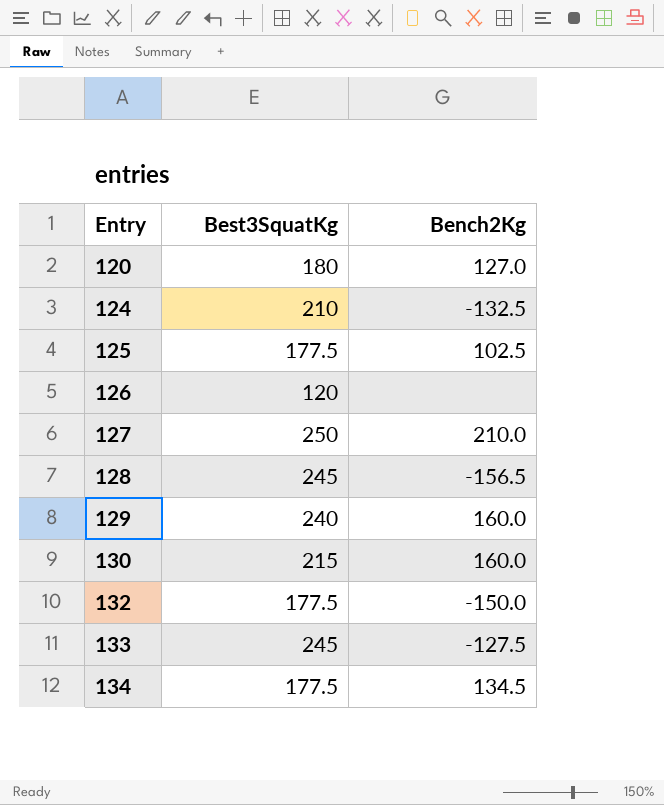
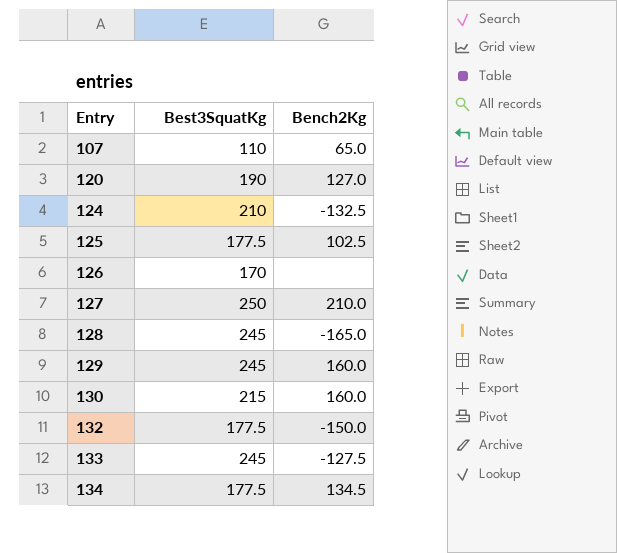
row 107: none -> 110 | 65.0
120 | Best3SquatKg: 180 -> 190
126 | Best3SquatKg: 120 -> 170
128 | Bench2Kg: -156.5 -> -165.0
129 | Best3SquatKg: 240 -> 245

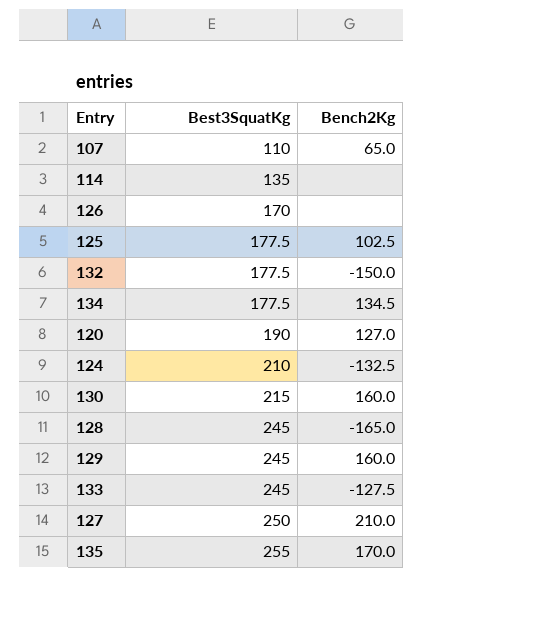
row order: Entry ascending -> Best3SquatKg ascending
row 114: none -> 135 | none
row 135: none -> 255 | 170.0

